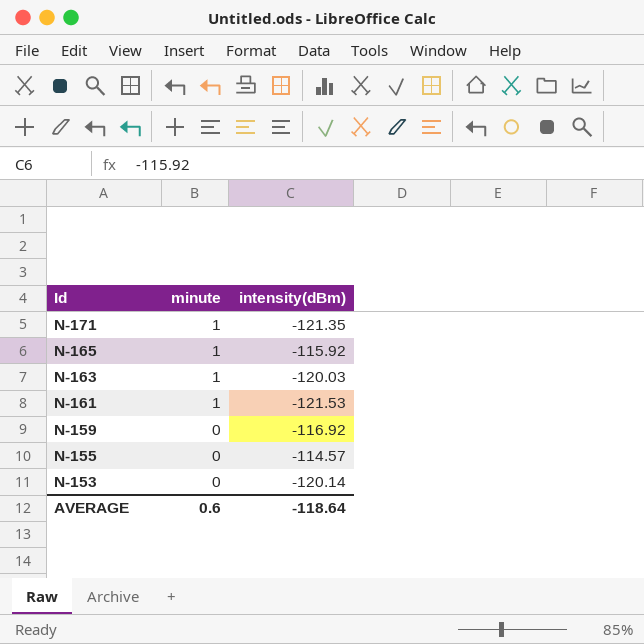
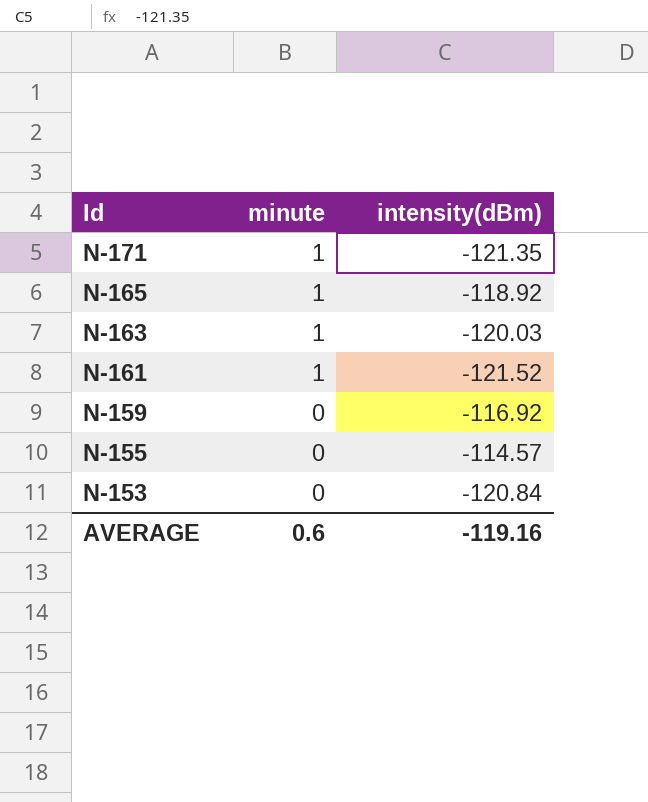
N-165 | intensity(dBm): -115.92 -> -118.92
N-161 | intensity(dBm): -121.53 -> -121.52
N-153 | intensity(dBm): -120.14 -> -120.84
AVERAGE | intensity(dBm): -118.64 -> -119.16

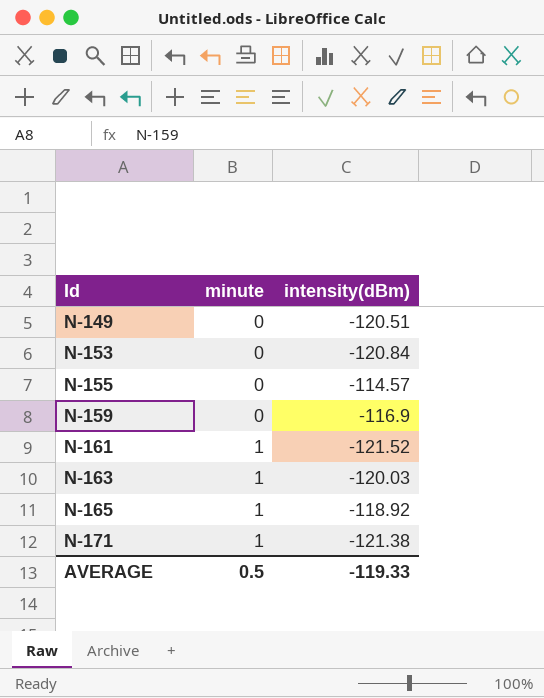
row order: Id descending -> Id ascending
row N-149: none -> 0 | -120.51
N-159 | intensity(dBm): -116.92 -> -116.9
N-171 | intensity(dBm): -121.35 -> -121.38
AVERAGE | minute: 0.6 -> 0.5
AVERAGE | intensity(dBm): -119.16 -> -119.33

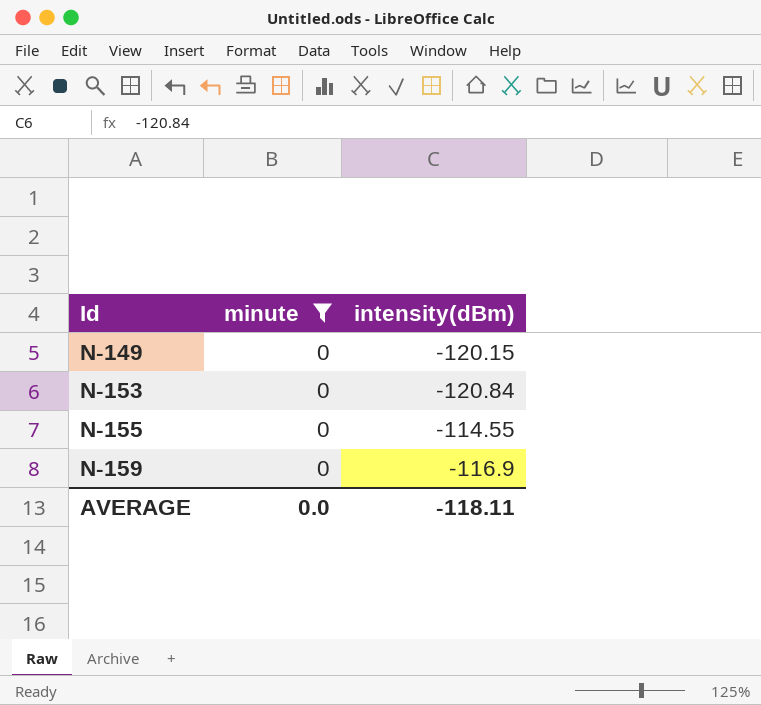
filter: none -> minute = 0
N-149 | intensity(dBm): -120.51 -> -120.15
N-155 | intensity(dBm): -114.57 -> -114.55
AVERAGE | minute: 0.5 -> 0.0
AVERAGE | intensity(dBm): -119.33 -> -118.11

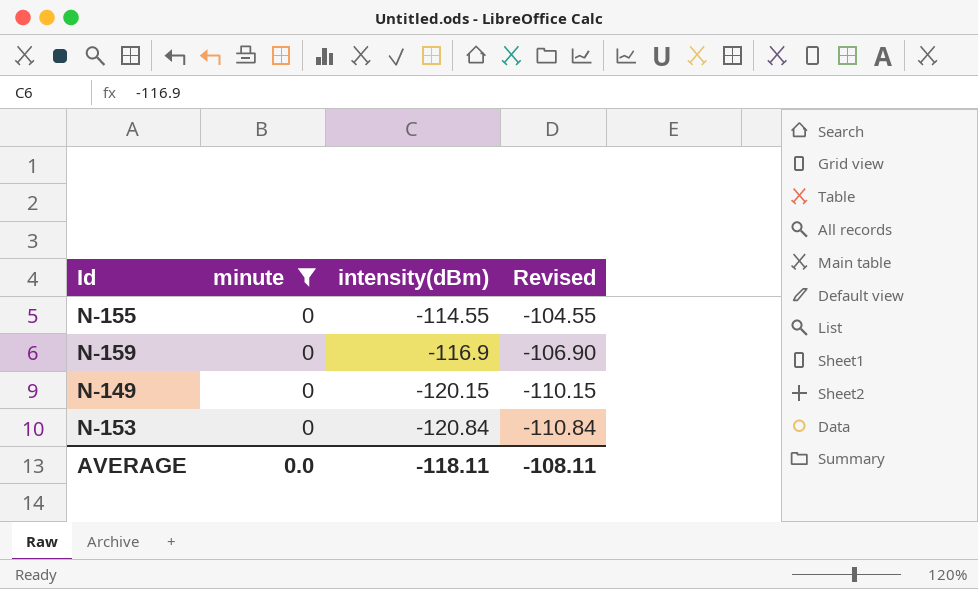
row order: Id ascending -> intensity(dBm) descending
column Revised | formula: none -> [intensity(dBm)] + 10

